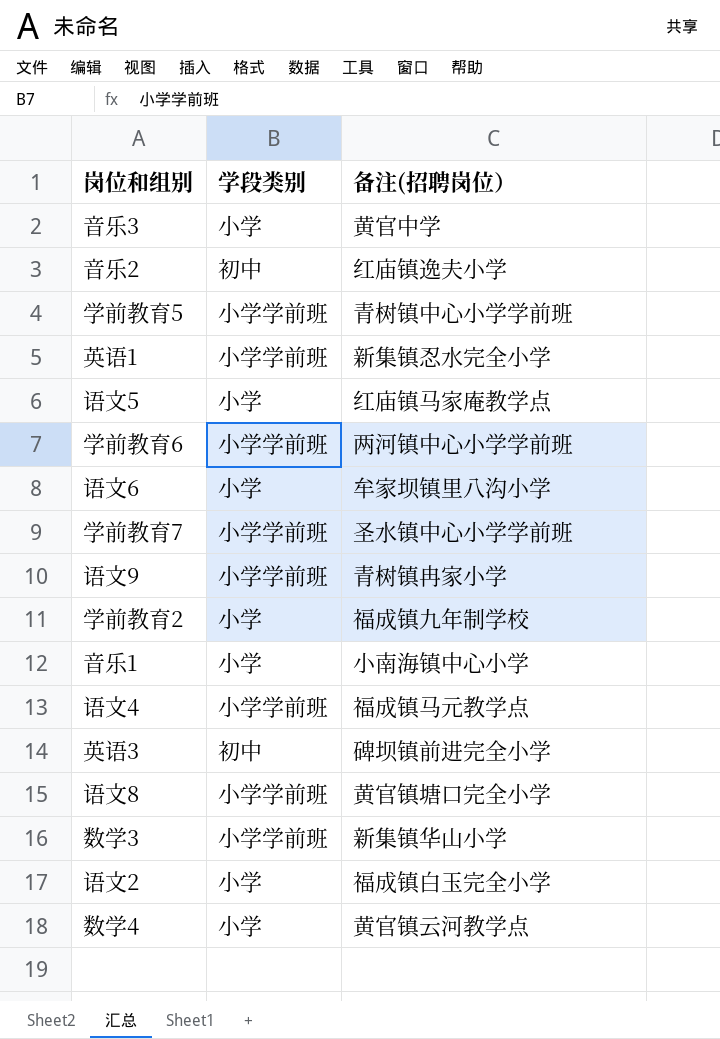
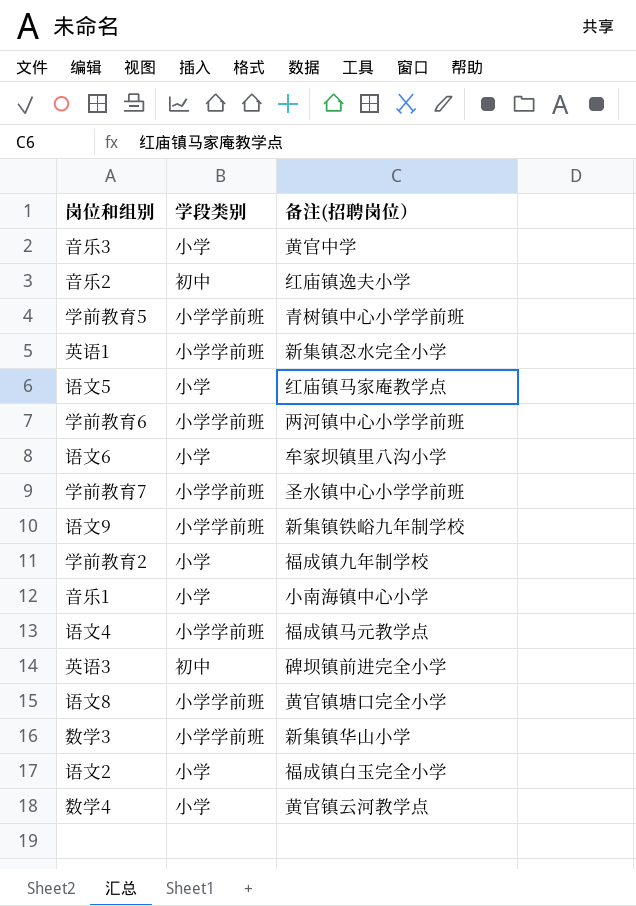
语文9 | 备注(招聘岗位）: 青树镇冉家小学 -> 新集镇铁峪九年制学校

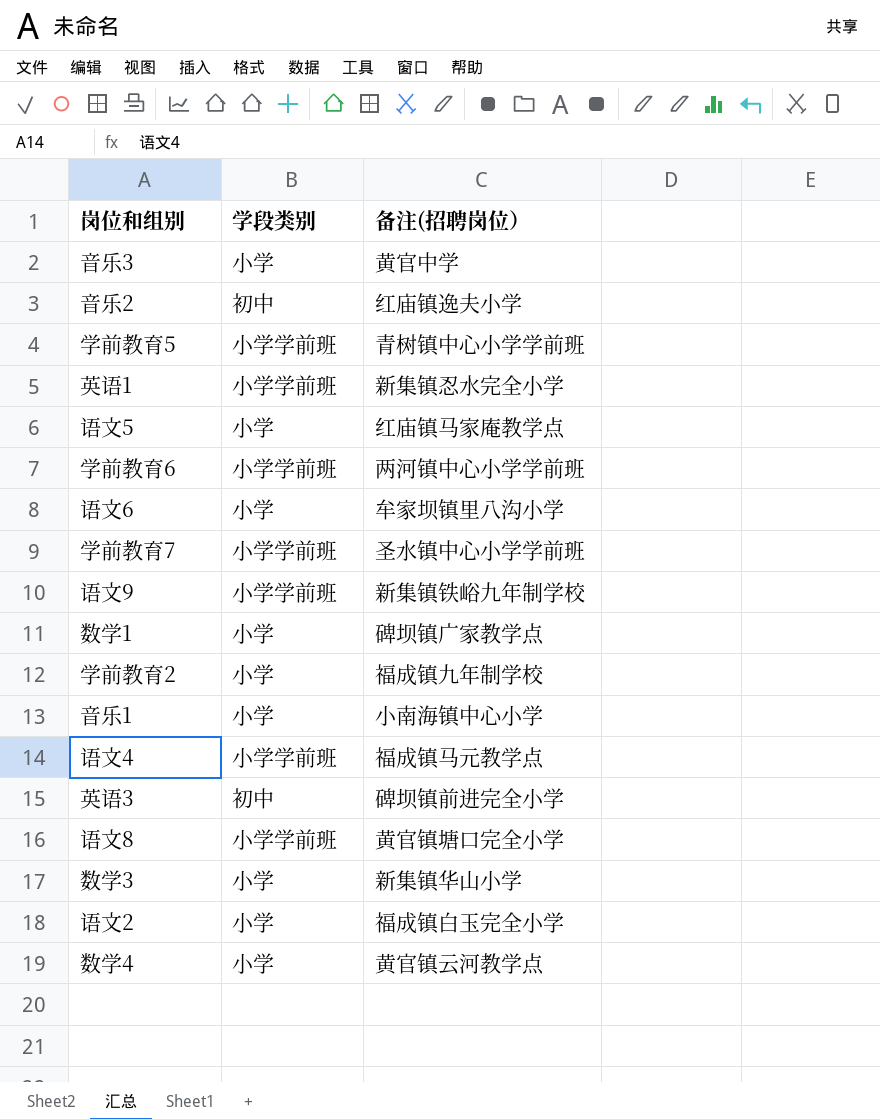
row 数学1: none -> 小学 | 碑坝镇广家教学点
数学3 | 学段类别: 小学学前班 -> 小学

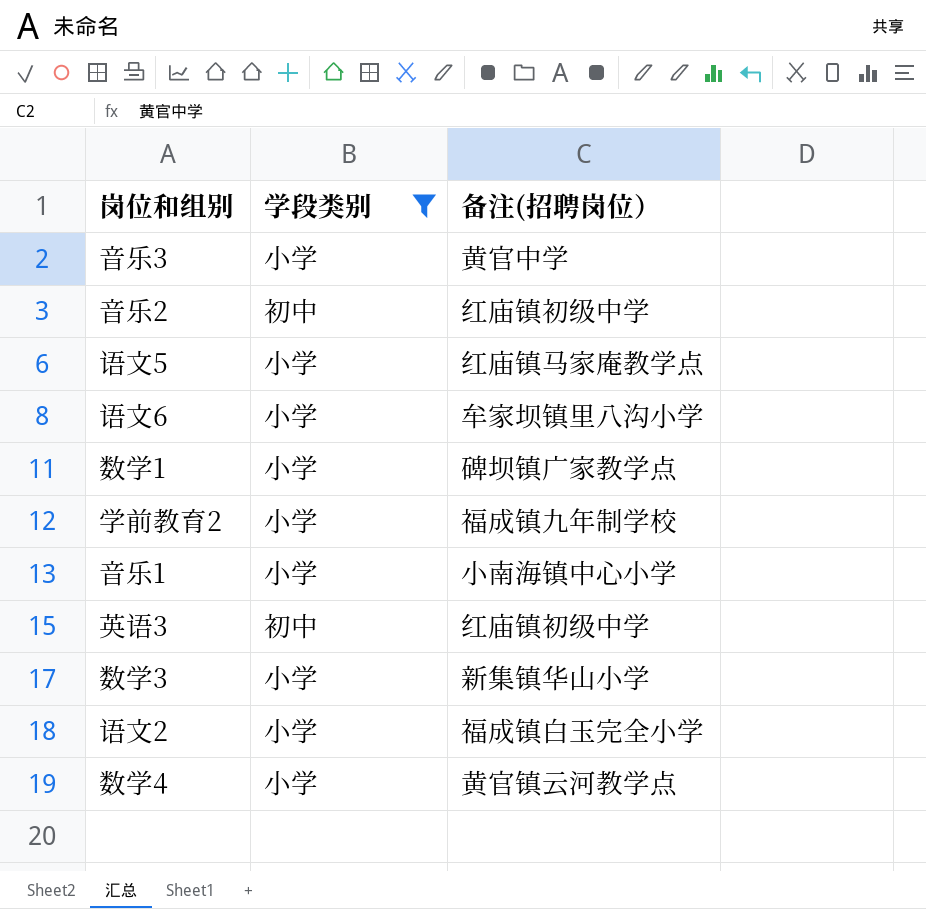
filter: none -> 学段类别 != 小学学前班
音乐2 | 备注(招聘岗位）: 红庙镇逸夫小学 -> 红庙镇初级中学
英语3 | 备注(招聘岗位）: 碑坝镇前进完全小学 -> 红庙镇初级中学

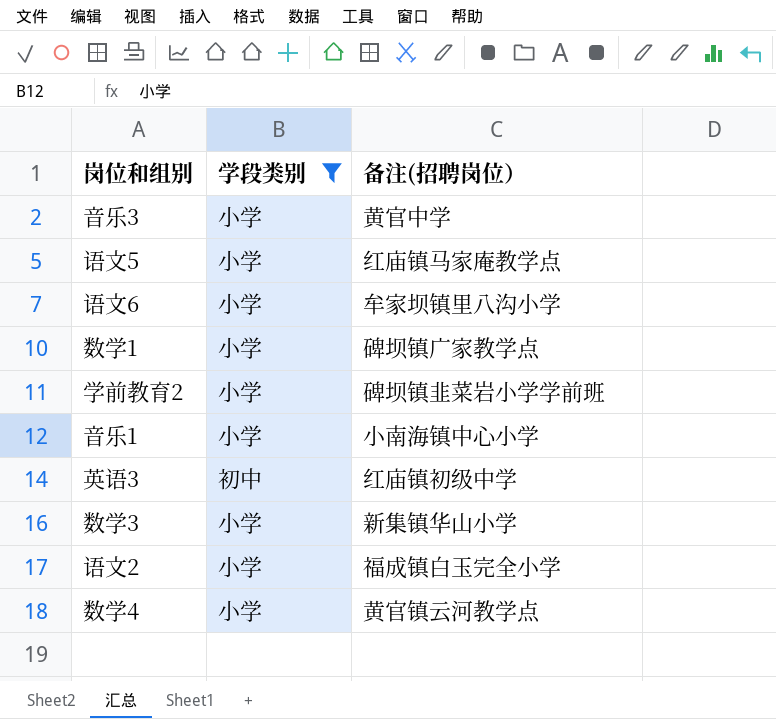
row 音乐2: 初中 | 红庙镇初级中学 -> none
学前教育2 | 备注(招聘岗位）: 福成镇九年制学校 -> 碑坝镇韭菜岩小学学前班

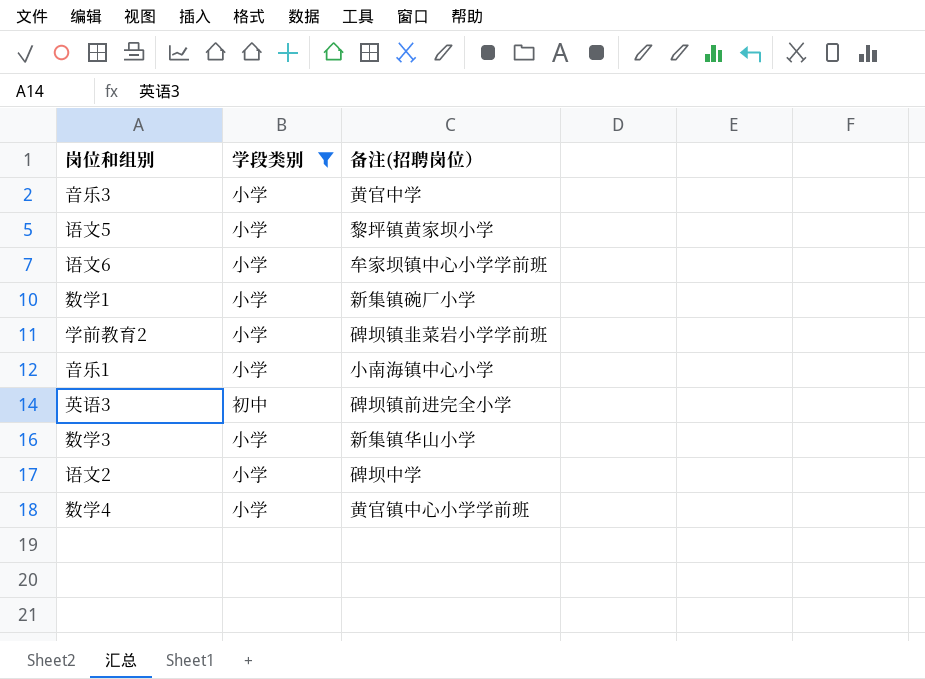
语文5 | 备注(招聘岗位）: 红庙镇马家庵教学点 -> 黎坪镇黄家坝小学
语文6 | 备注(招聘岗位）: 牟家坝镇里八沟小学 -> 牟家坝镇中心小学学前班
数学1 | 备注(招聘岗位）: 碑坝镇广家教学点 -> 新集镇碗厂小学
英语3 | 备注(招聘岗位）: 红庙镇初级中学 -> 碑坝镇前进完全小学
语文2 | 备注(招聘岗位）: 福成镇白玉完全小学 -> 碑坝中学
数学4 | 备注(招聘岗位）: 黄官镇云河教学点 -> 黄官镇中心小学学前班

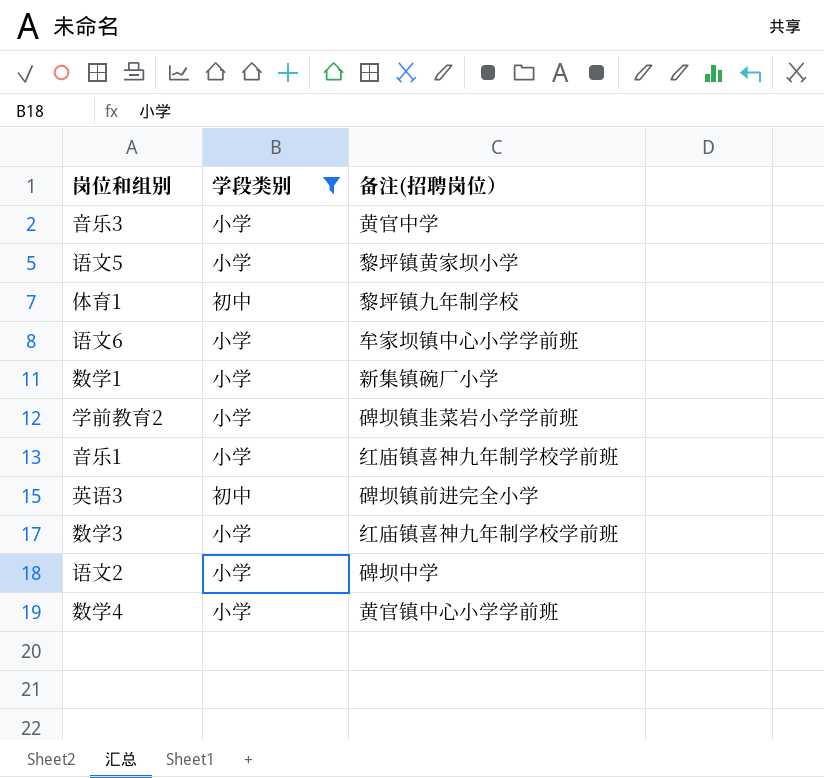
row 体育1: none -> 初中 | 黎坪镇九年制学校
音乐1 | 备注(招聘岗位）: 小南海镇中心小学 -> 红庙镇喜神九年制学校学前班
数学3 | 备注(招聘岗位）: 新集镇华山小学 -> 红庙镇喜神九年制学校学前班

